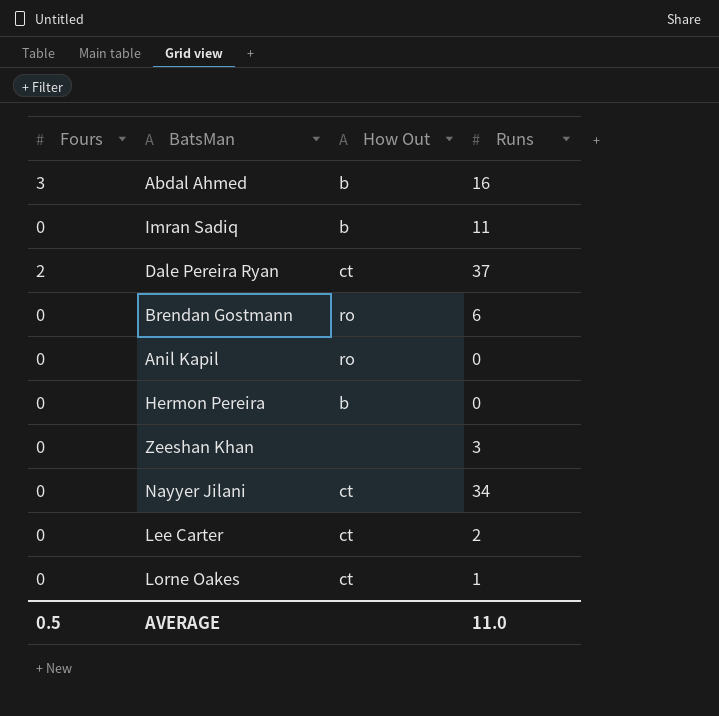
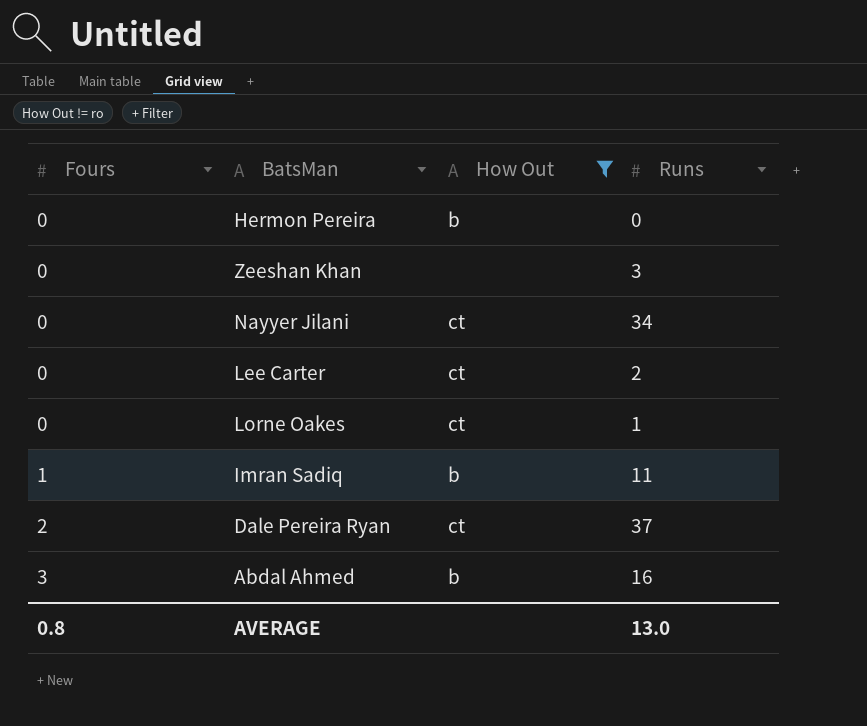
filter: none -> How Out != ro
row order: none -> Fours ascending
Imran Sadiq | Fours: 0 -> 1
AVERAGE | Fours: 0.5 -> 0.8
AVERAGE | Runs: 11.0 -> 13.0

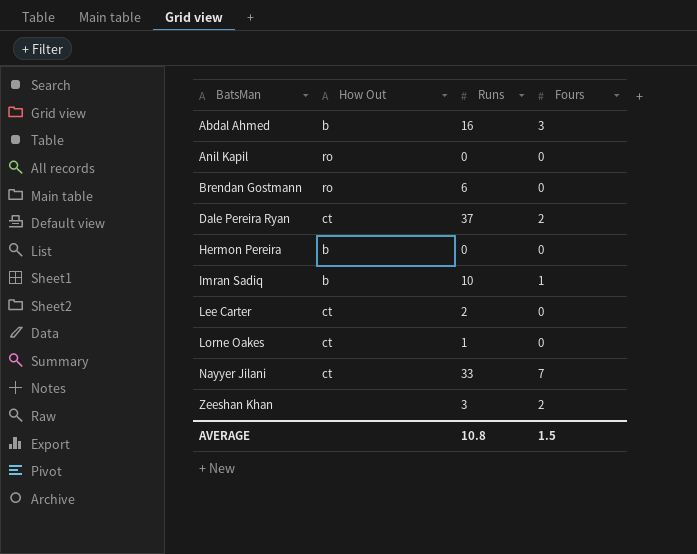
filter: How Out != ro -> none
row order: Fours ascending -> BatsMan ascending
column Fours | position: 1 -> 4
Imran Sadiq | Runs: 11 -> 10
Nayyer Jilani | Runs: 34 -> 33
Nayyer Jilani | Fours: 0 -> 7
Zeeshan Khan | Fours: 0 -> 2
AVERAGE | Runs: 13.0 -> 10.8
AVERAGE | Fours: 0.8 -> 1.5

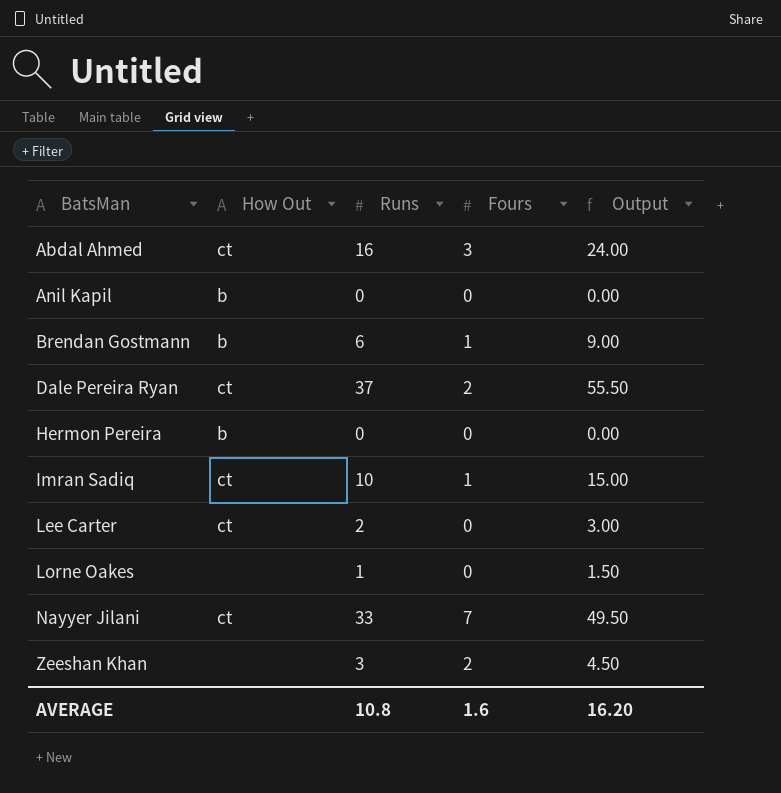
column Output | formula: none -> [Runs] * 1.5
Abdal Ahmed | How Out: b -> ct
Anil Kapil | How Out: ro -> b
Brendan Gostmann | How Out: ro -> b
Brendan Gostmann | Fours: 0 -> 1
Imran Sadiq | How Out: b -> ct
Lorne Oakes | How Out: ct -> none
AVERAGE | Fours: 1.5 -> 1.6

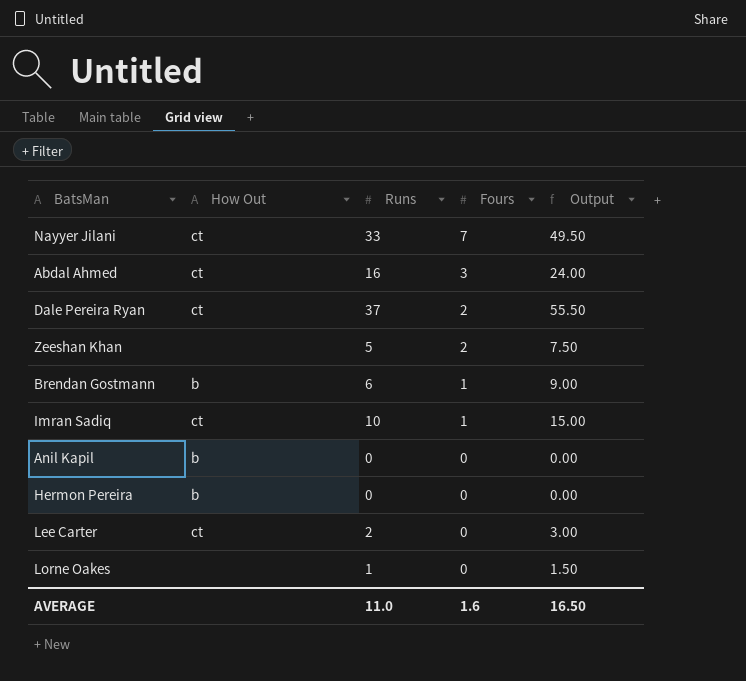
row order: BatsMan ascending -> Fours descending
Zeeshan Khan | Runs: 3 -> 5
Zeeshan Khan | Output: 4.50 -> 7.50
AVERAGE | Runs: 10.8 -> 11.0
AVERAGE | Output: 16.20 -> 16.50

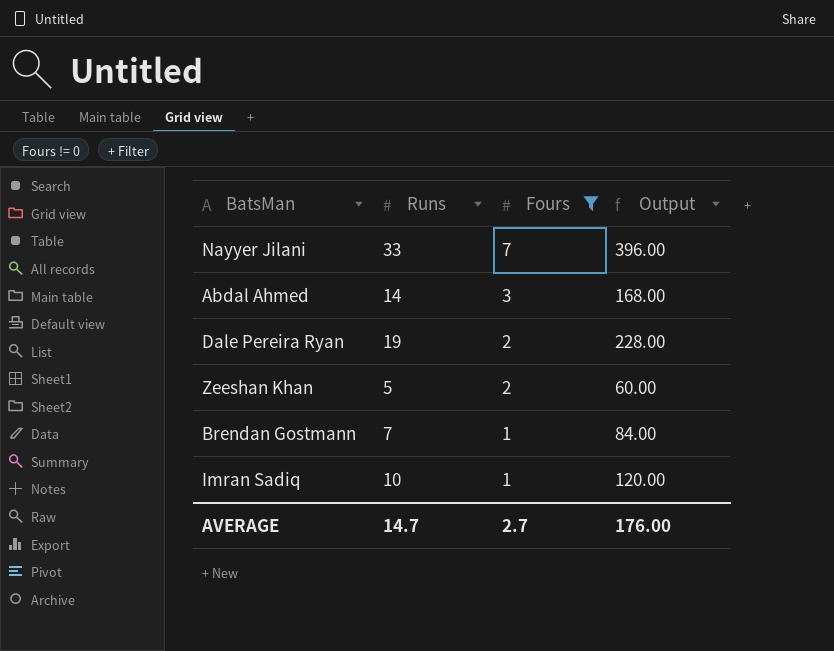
filter: none -> Fours != 0
column How Out | position: 2 -> none
column Output | formula: [Runs] * 1.5 -> [Runs] * 12
Abdal Ahmed | Runs: 16 -> 14
Dale Pereira Ryan | Runs: 37 -> 19
Brendan Gostmann | Runs: 6 -> 7
AVERAGE | Runs: 11.0 -> 14.7
AVERAGE | Fours: 1.6 -> 2.7
AVERAGE | Output: 16.50 -> 176.00

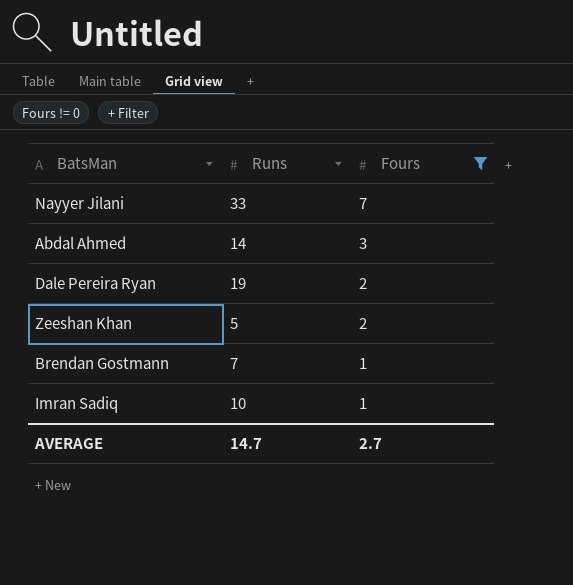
column Output | formula: [Runs] * 12 -> none

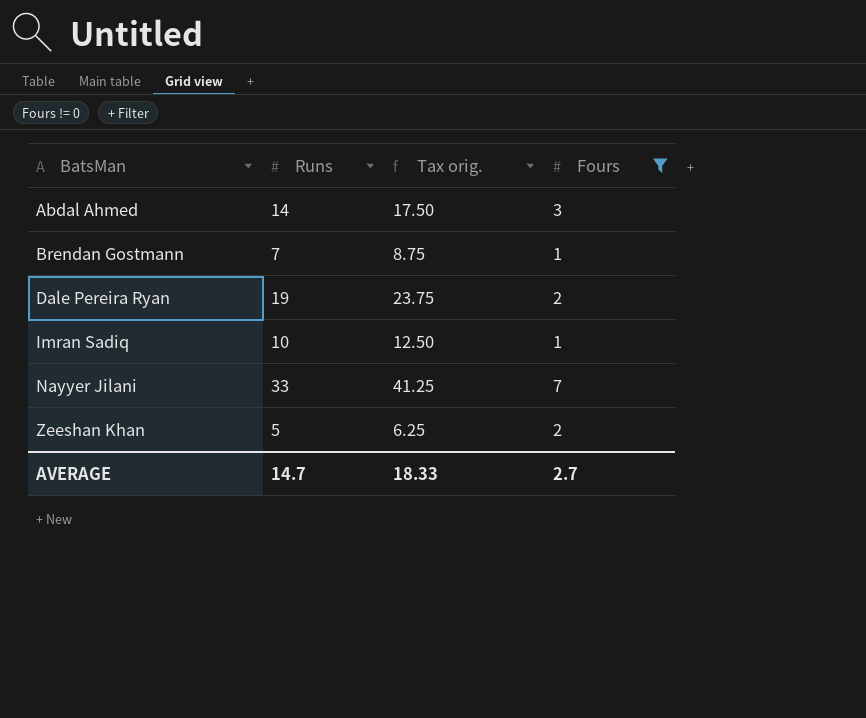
row order: Fours descending -> BatsMan ascending
column Tax orig. | formula: none -> [Runs] * 1.25

